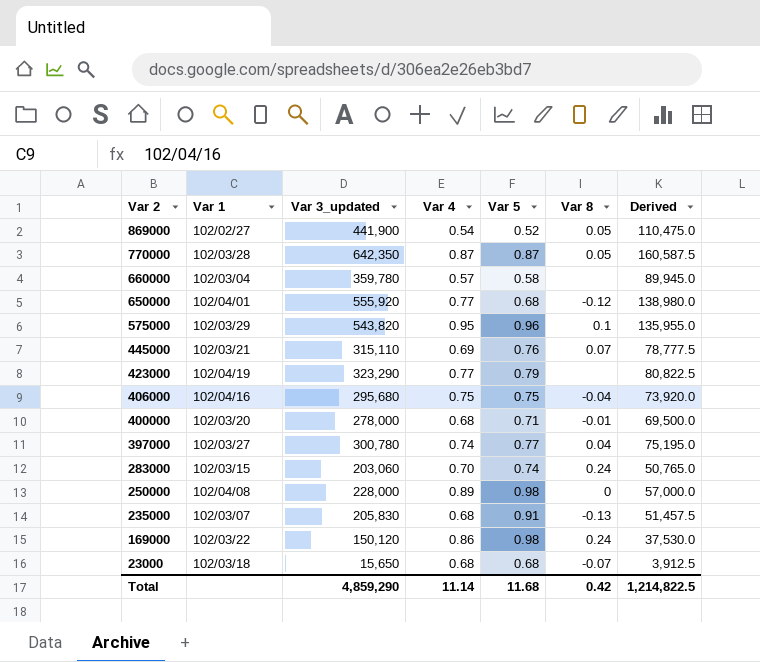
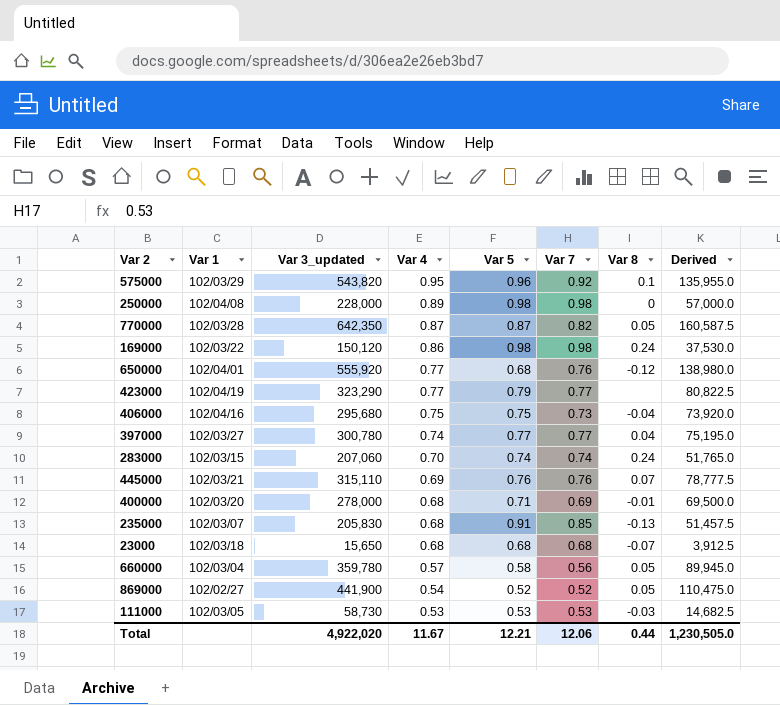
row order: Var 2 descending -> Var 4 descending
column Var 7 | position: none -> 6
283000 | Var 3_updated: 203,060 -> 207,060
283000 | Derived: 50,765.0 -> 51,765.0
660000 | Var 8: none -> 0.05
row 111000: none -> 102/03/05 | 58,730 | 0.53 | 0.53 | 0.53 | -0.03 | 14,682.5
Total | Var 3_updated: 4,859,290 -> 4,922,020
Total | Var 4: 11.14 -> 11.67
Total | Var 5: 11.68 -> 12.21
Total | Var 8: 0.42 -> 0.44
Total | Derived: 1,214,822.5 -> 1,230,505.0

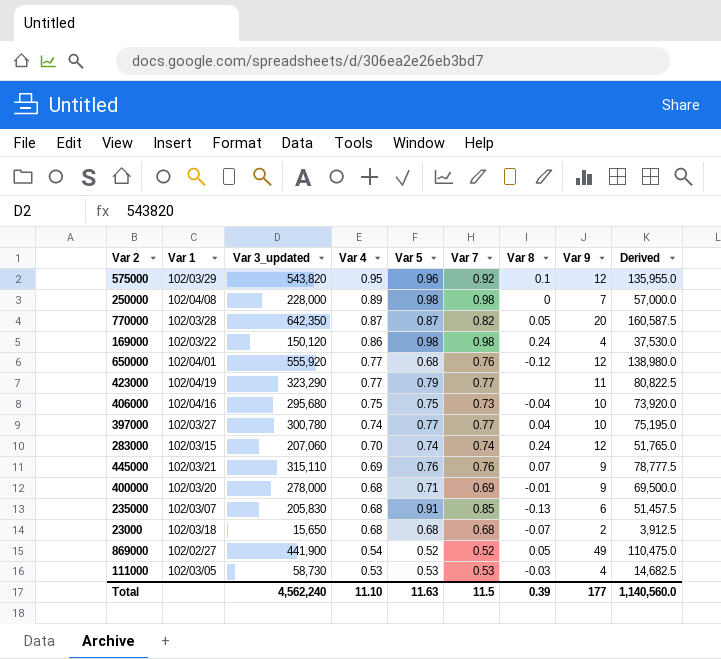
column Var 9 | position: none -> 8
row 660000: 102/03/04 | 359,780 | 0.57 | 0.58 | 0.56 | 0.05 | 89,945.0 -> none
Total | Var 3_updated: 4,922,020 -> 4,562,240
Total | Var 4: 11.67 -> 11.10
Total | Var 5: 12.21 -> 11.63
Total | Var 7: 12.06 -> 11.5
Total | Var 8: 0.44 -> 0.39
Total | Derived: 1,230,505.0 -> 1,140,560.0

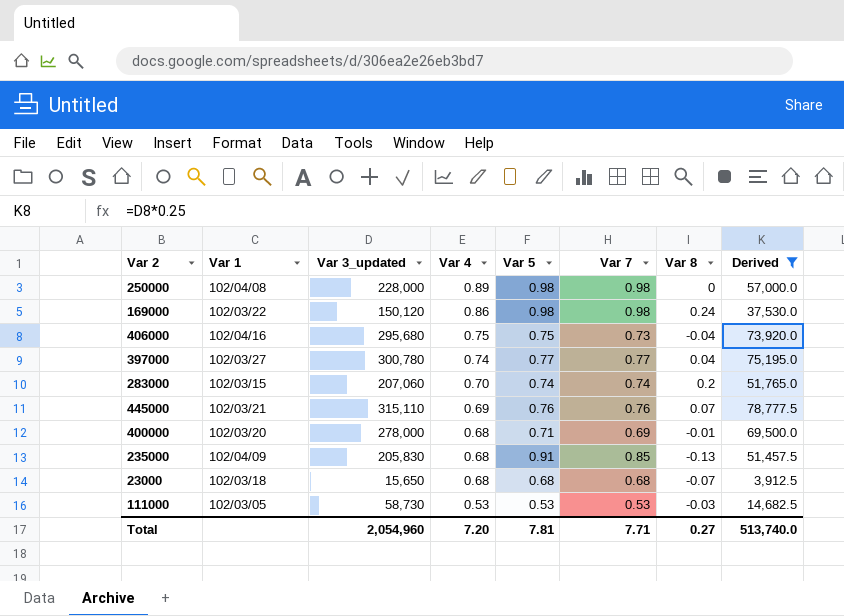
filter: none -> Derived <= 78,777.5
column Var 9 | position: 8 -> none
283000 | Var 8: 0.24 -> 0.2
235000 | Var 1: 102/03/07 -> 102/04/09
Total | Var 3_updated: 4,562,240 -> 2,054,960
Total | Var 4: 11.10 -> 7.20
Total | Var 5: 11.63 -> 7.81
Total | Var 7: 11.5 -> 7.71
Total | Var 8: 0.39 -> 0.27
Total | Derived: 1,140,560.0 -> 513,740.0

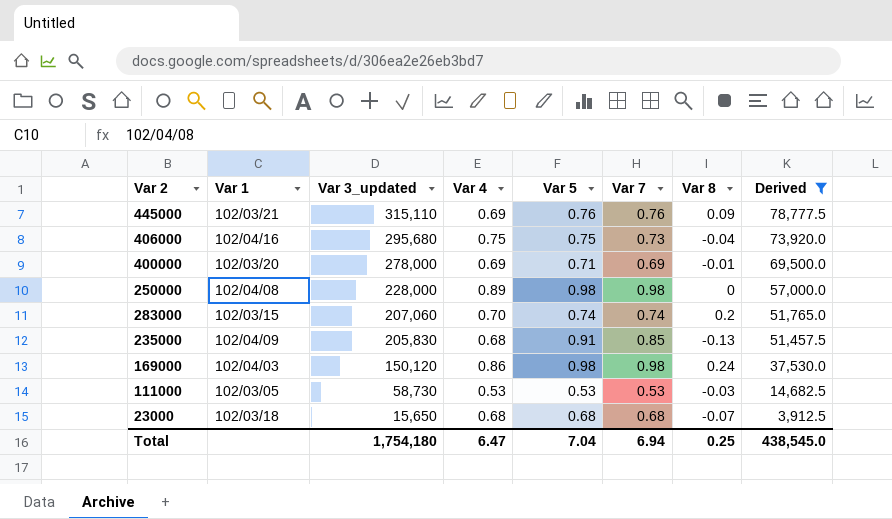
row order: Var 4 descending -> Var 3_updated descending
row 397000: 102/03/27 | 300,780 | 0.74 | 0.77 | 0.77 | 0.04 | 75,195.0 -> none
445000 | Var 8: 0.07 -> 0.09
400000 | Var 4: 0.68 -> 0.69
169000 | Var 1: 102/03/22 -> 102/04/03
Total | Var 3_updated: 2,054,960 -> 1,754,180
Total | Var 4: 7.20 -> 6.47
Total | Var 5: 7.81 -> 7.04
Total | Var 7: 7.71 -> 6.94
Total | Var 8: 0.27 -> 0.25
Total | Derived: 513,740.0 -> 438,545.0

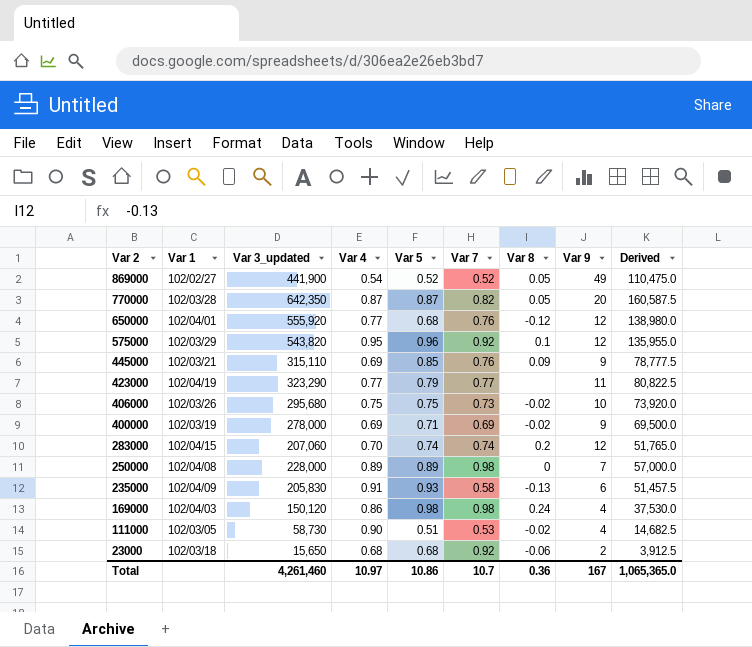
filter: Derived <= 78,777.5 -> none
row order: Var 3_updated descending -> Var 2 descending
column Var 9 | position: none -> 8
445000 | Var 5: 0.76 -> 0.85
406000 | Var 1: 102/04/16 -> 102/03/26
406000 | Var 8: -0.04 -> -0.02
400000 | Var 1: 102/03/20 -> 102/03/19
400000 | Var 8: -0.01 -> -0.02
283000 | Var 1: 102/03/15 -> 102/04/15
250000 | Var 5: 0.98 -> 0.89
235000 | Var 4: 0.68 -> 0.91
235000 | Var 5: 0.91 -> 0.93
235000 | Var 7: 0.85 -> 0.58
111000 | Var 4: 0.53 -> 0.90
111000 | Var 5: 0.53 -> 0.51
111000 | Var 8: -0.03 -> -0.02
23000 | Var 7: 0.68 -> 0.92
23000 | Var 8: -0.07 -> -0.06
Total | Var 3_updated: 1,754,180 -> 4,261,460
Total | Var 4: 6.47 -> 10.97
Total | Var 5: 7.04 -> 10.86
Total | Var 7: 6.94 -> 10.7
Total | Var 8: 0.25 -> 0.36
Total | Derived: 438,545.0 -> 1,065,365.0

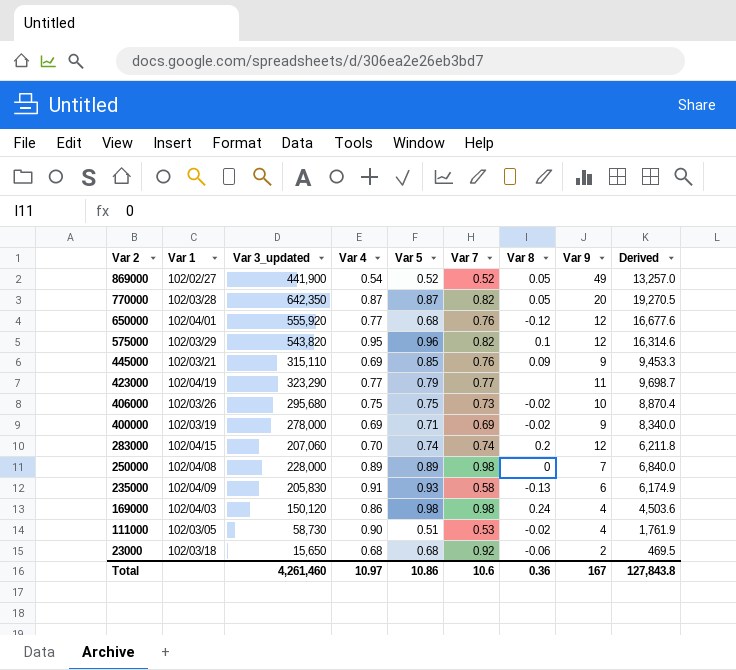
column Derived | formula: [Var 3_updated] * 0.25 -> [Var 3_updated] * 0.03
575000 | Var 7: 0.92 -> 0.82
Total | Var 7: 10.7 -> 10.6
Total | Derived: 1,065,365.0 -> 127,843.8

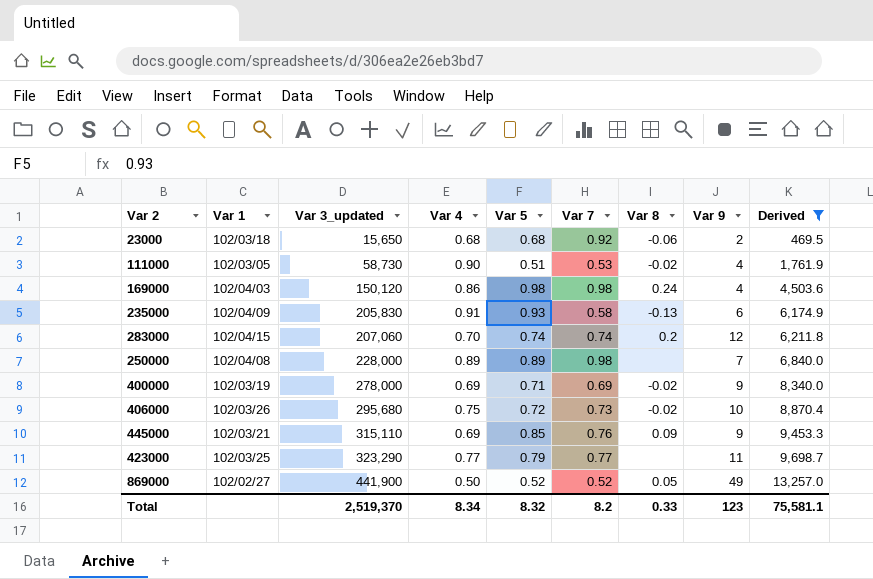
filter: none -> Derived <= 13,257.0
row order: Var 2 descending -> Var 3_updated ascending
250000 | Var 8: 0 -> none
406000 | Var 5: 0.75 -> 0.72
423000 | Var 1: 102/04/19 -> 102/03/25
869000 | Var 4: 0.54 -> 0.50
Total | Var 3_updated: 4,261,460 -> 2,519,370
Total | Var 4: 10.97 -> 8.34
Total | Var 5: 10.86 -> 8.32
Total | Var 7: 10.6 -> 8.2
Total | Var 8: 0.36 -> 0.33
Total | Var 9: 167 -> 123
Total | Derived: 127,843.8 -> 75,581.1

